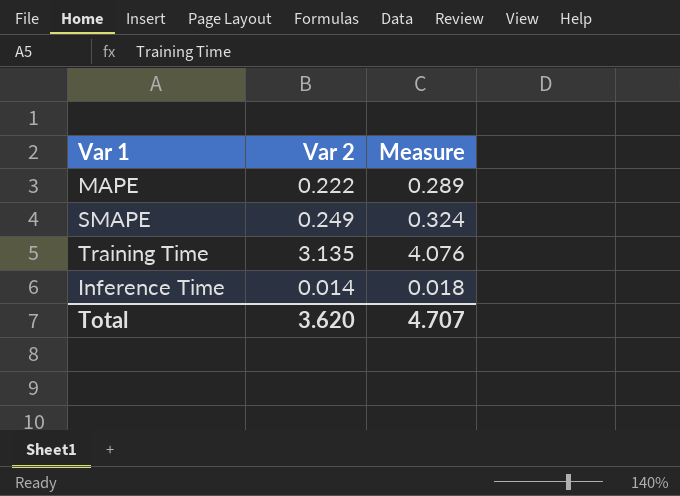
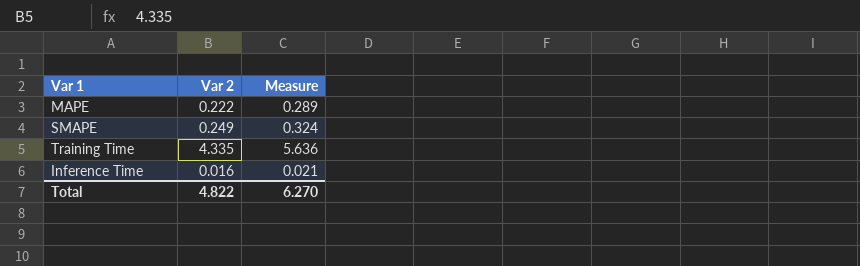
Training Time | Var 2: 3.135 -> 4.335
Training Time | Measure: 4.076 -> 5.636
Inference Time | Var 2: 0.014 -> 0.016
Inference Time | Measure: 0.018 -> 0.021
Total | Var 2: 3.620 -> 4.822
Total | Measure: 4.707 -> 6.270

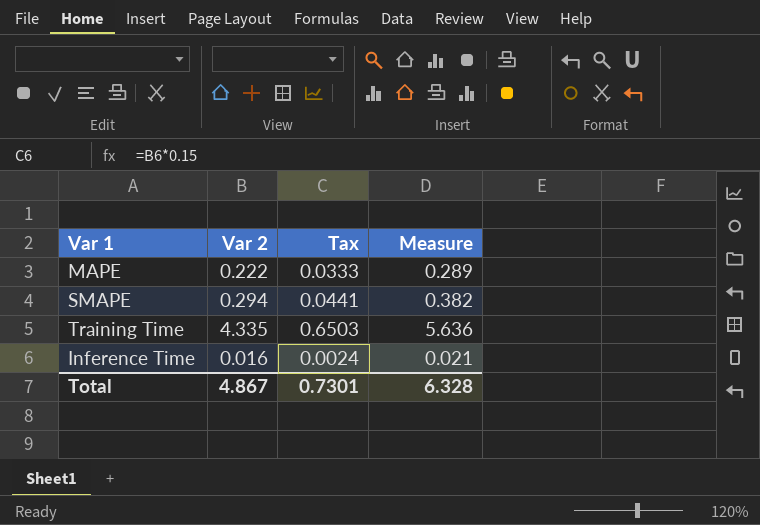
column Tax | formula: none -> [Var 2] * 0.15
SMAPE | Var 2: 0.249 -> 0.294
SMAPE | Measure: 0.324 -> 0.382
Total | Var 2: 4.822 -> 4.867
Total | Measure: 6.270 -> 6.328

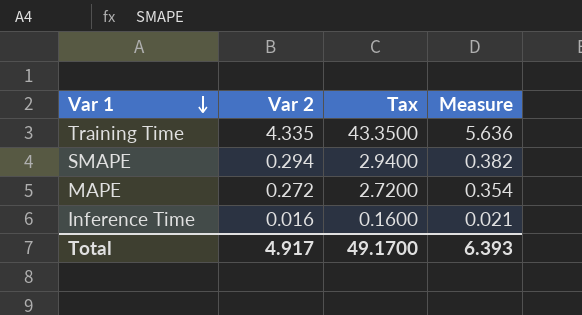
row order: none -> Var 1 descending
column Tax | formula: [Var 2] * 0.15 -> [Var 2] * 10
MAPE | Var 2: 0.222 -> 0.272
MAPE | Measure: 0.289 -> 0.354
Total | Var 2: 4.867 -> 4.917
Total | Tax: 0.7301 -> 49.1700
Total | Measure: 6.328 -> 6.393

